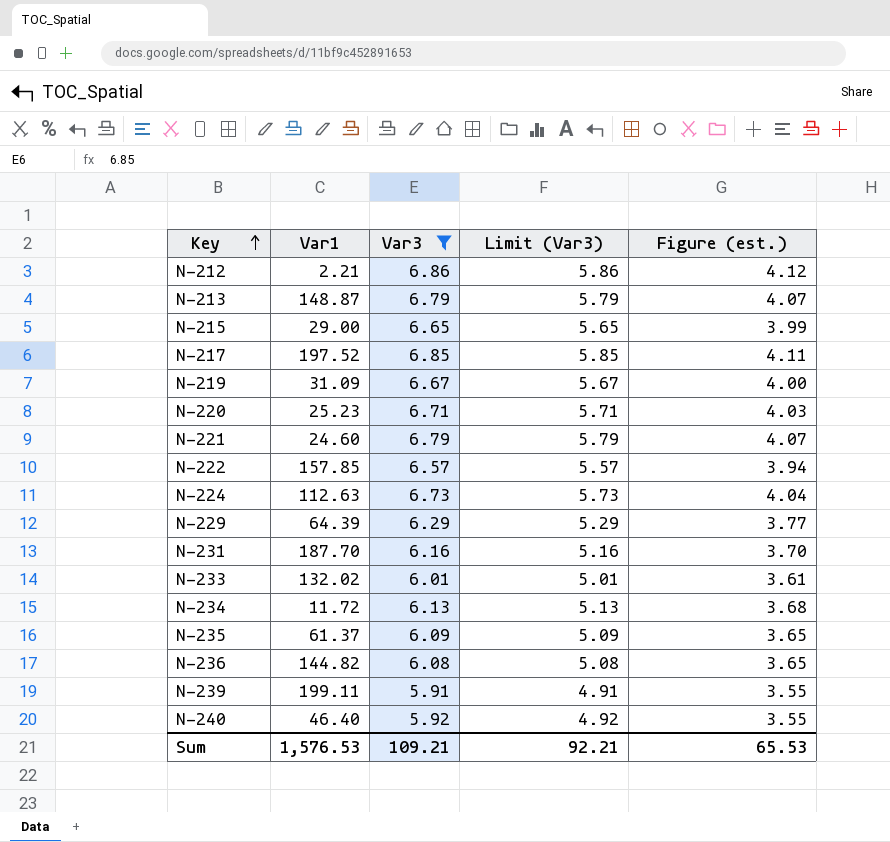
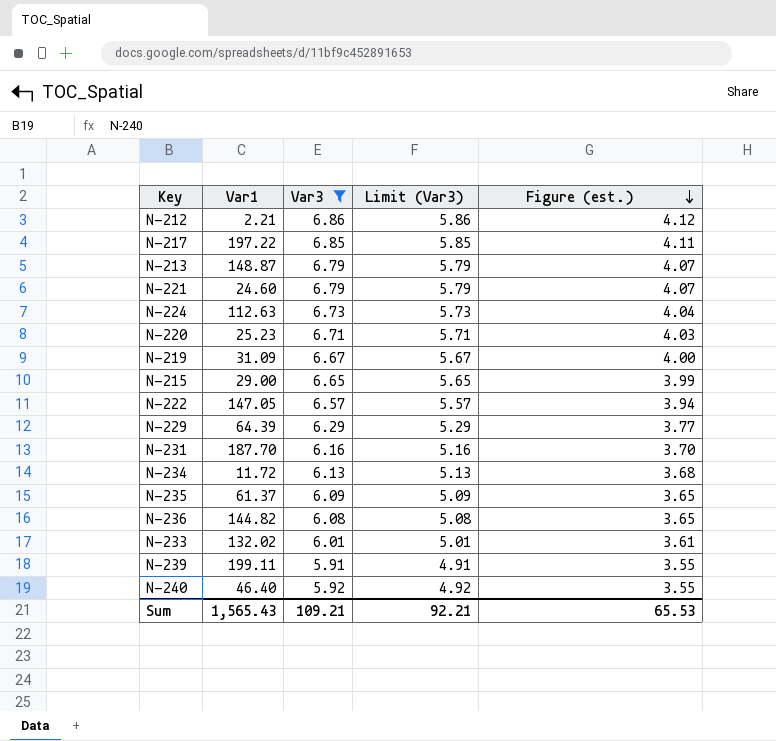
row order: Key ascending -> Figure (est.) descending
N-217 | Var1: 197.52 -> 197.22
N-222 | Var1: 157.85 -> 147.05
Sum | Var1: 1,576.53 -> 1,565.43

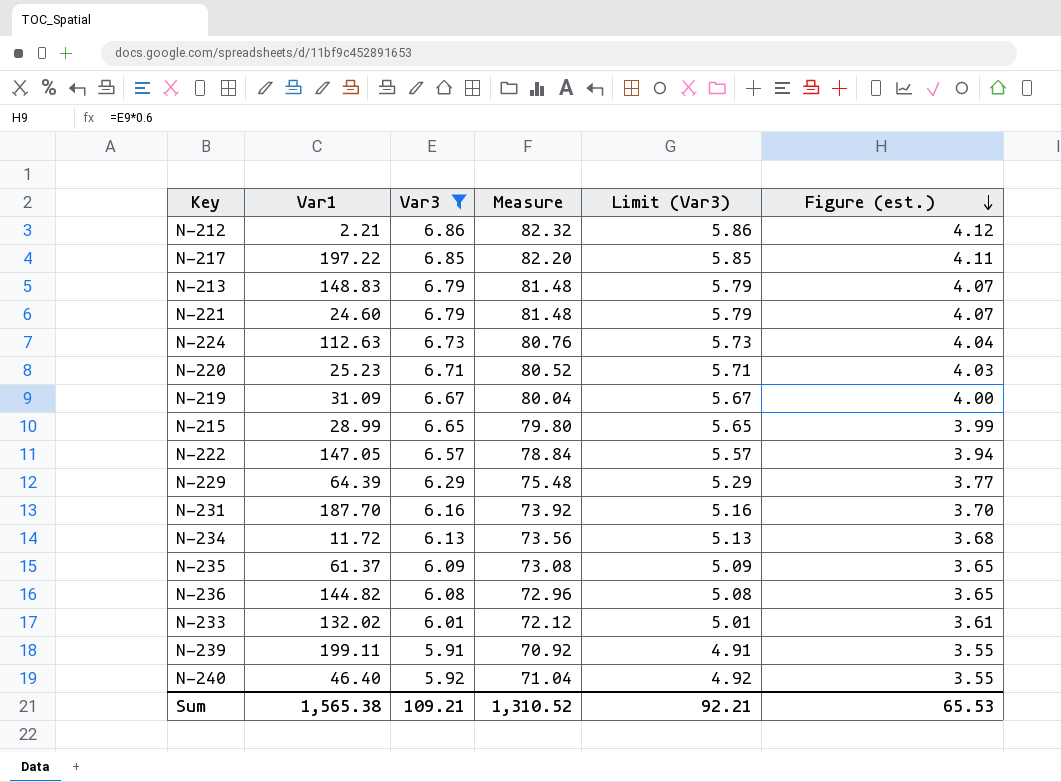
column Measure | formula: none -> [Var3] * 12
N-213 | Var1: 148.87 -> 148.83
N-215 | Var1: 29.00 -> 28.99
Sum | Var1: 1,565.43 -> 1,565.38

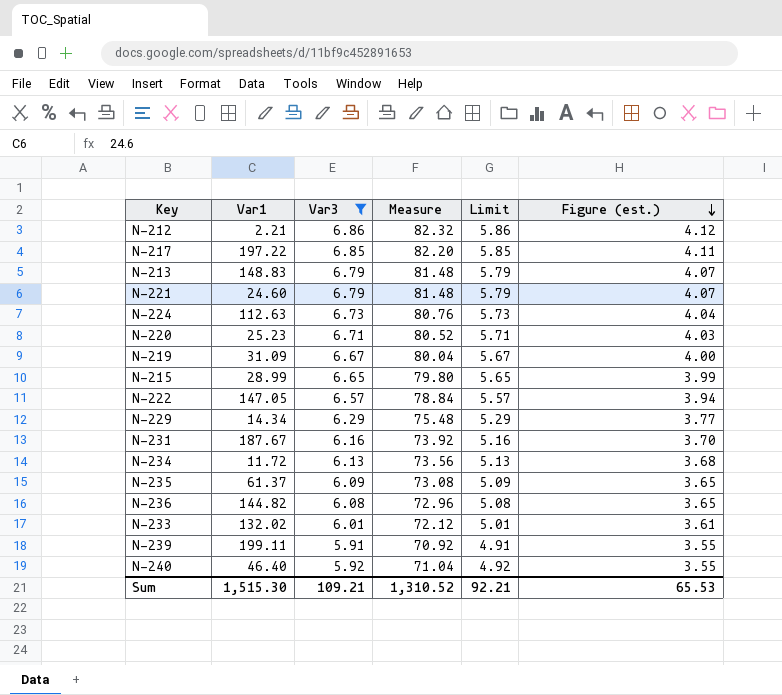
column name: Limit (Var3) -> Limit
N-229 | Var1: 64.39 -> 14.34
N-231 | Var1: 187.70 -> 187.67
Sum | Var1: 1,565.38 -> 1,515.30

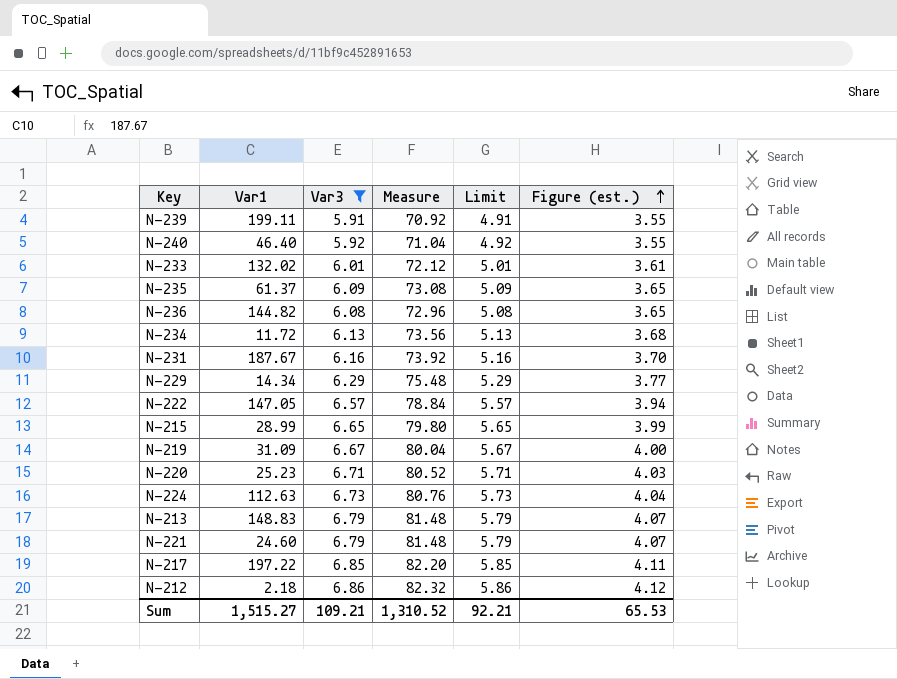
row order: Figure (est.) descending -> Figure (est.) ascending
N-212 | Var1: 2.21 -> 2.18
Sum | Var1: 1,515.30 -> 1,515.27

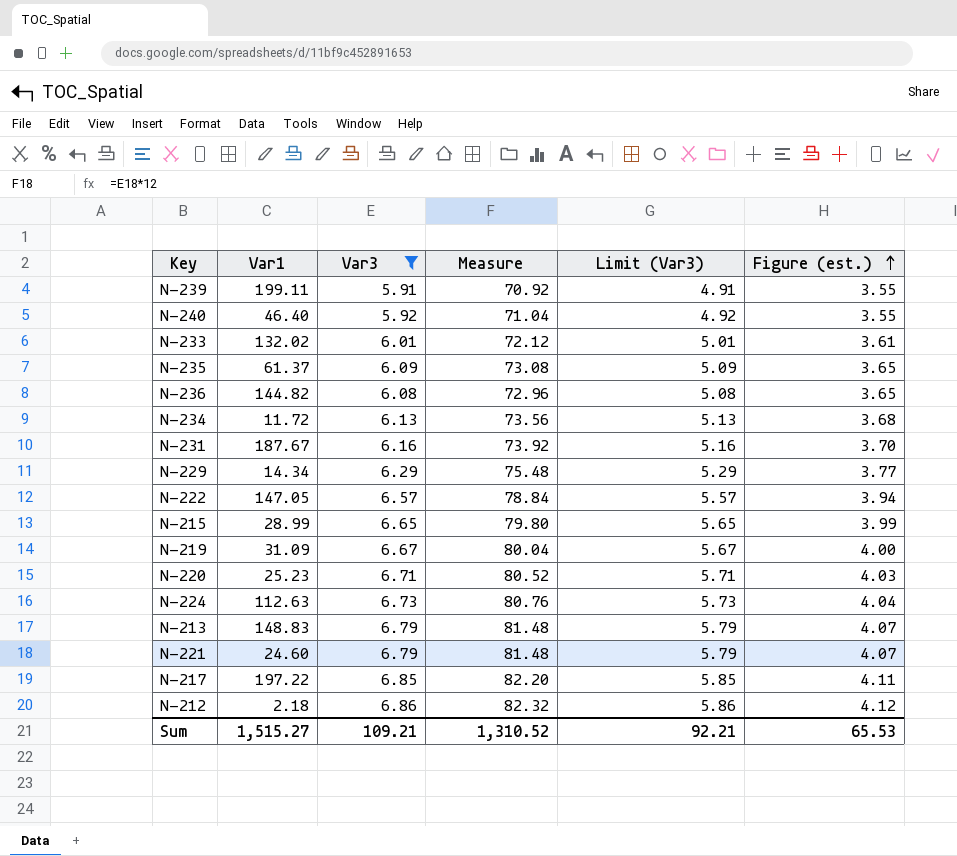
column name: Limit -> Limit (Var3)

